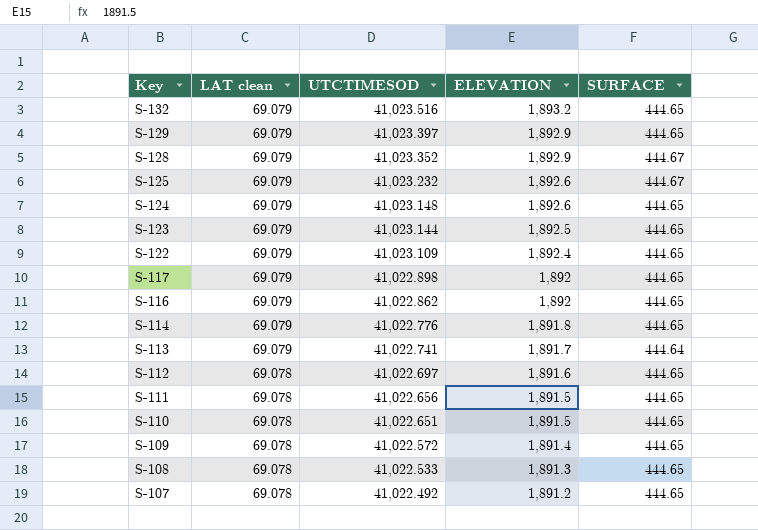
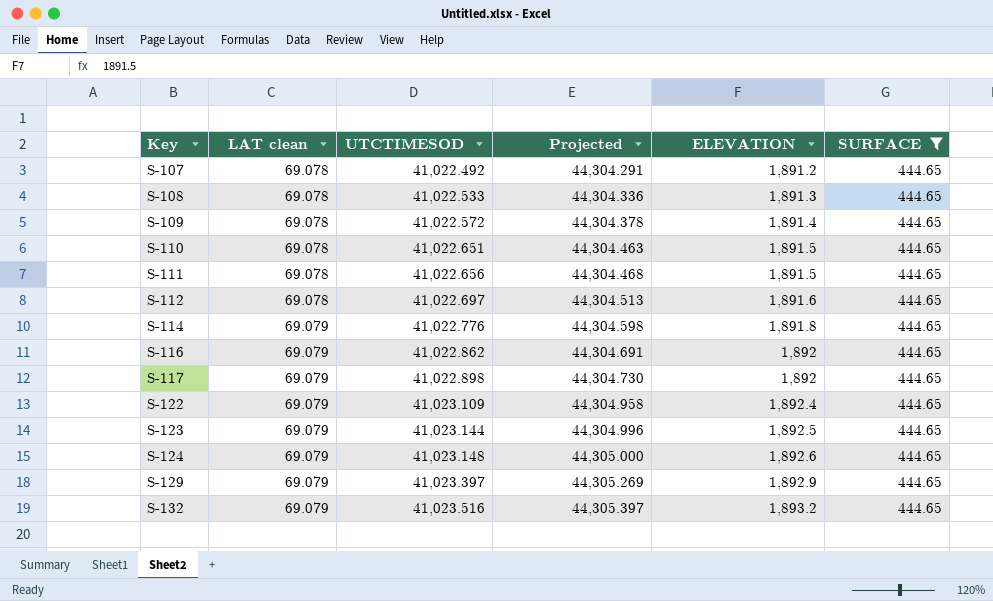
filter: none -> SURFACE = 444.65
row order: Key descending -> Key ascending
column Projected | formula: none -> [UTCTIMESOD] * 1.08

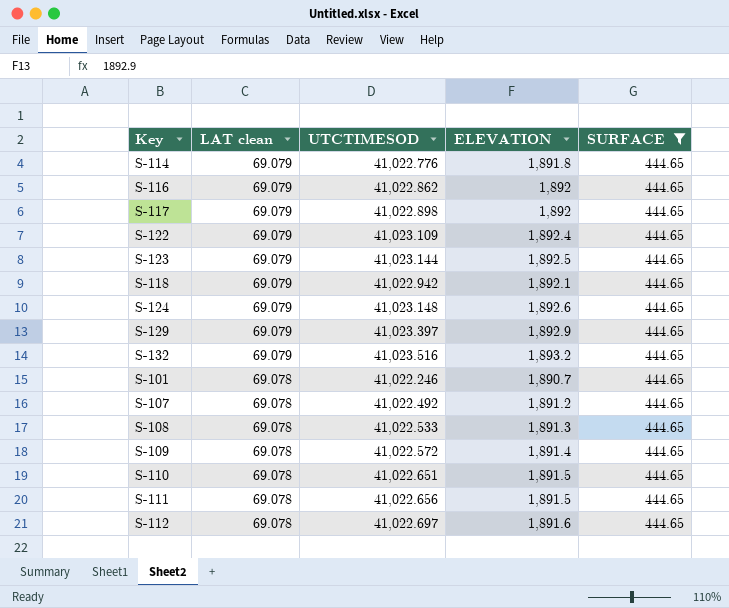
row order: Key ascending -> LAT clean descending
column Projected | formula: [UTCTIMESOD] * 1.08 -> none
row S-118: none -> 69.079 | 41,022.942 | 1,892.1 | 444.65
row S-101: none -> 69.078 | 41,022.246 | 1,890.7 | 444.65

